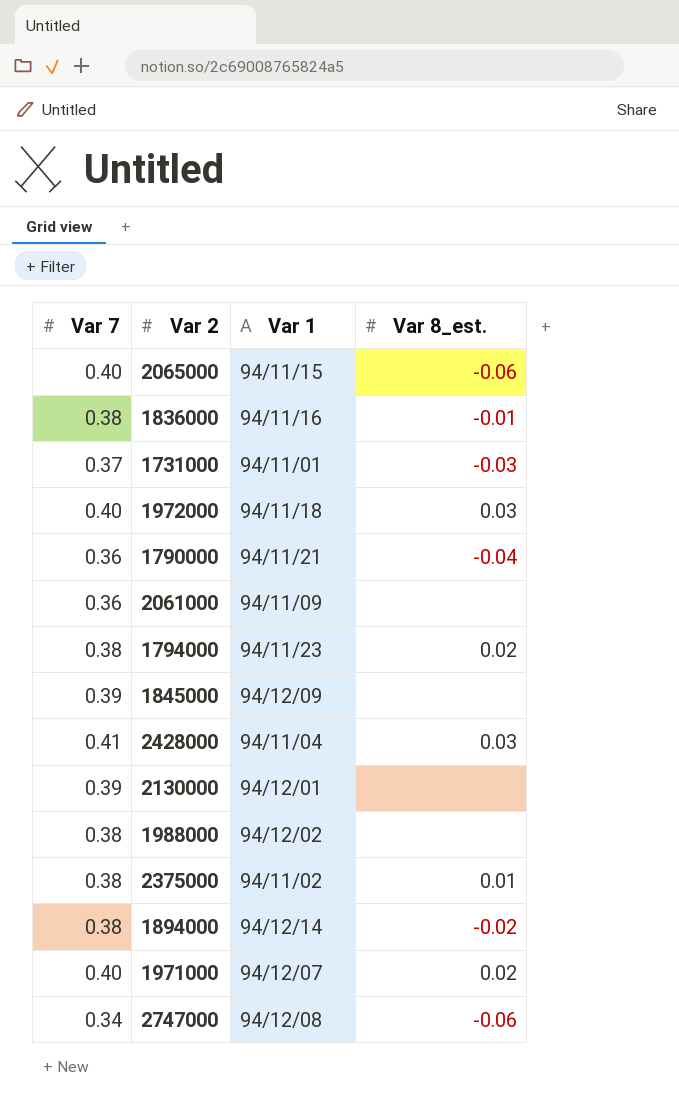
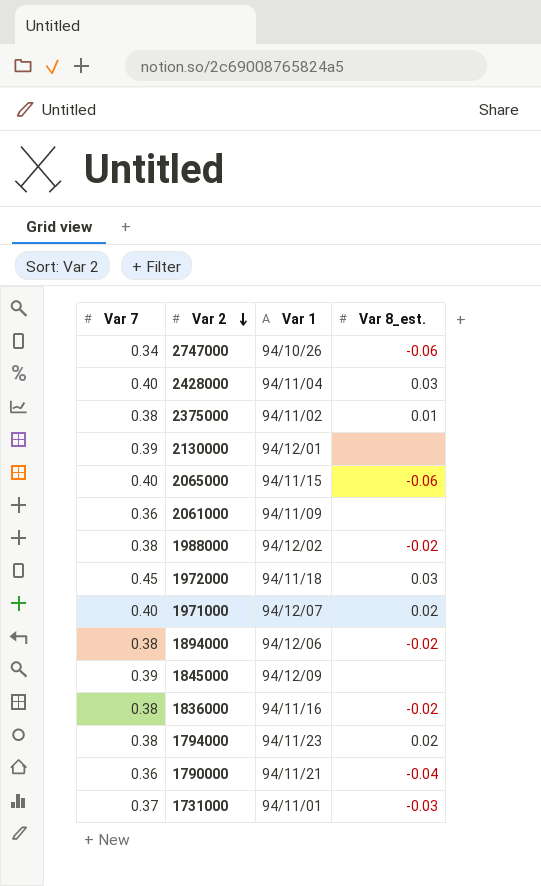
row order: none -> Var 2 descending
2747000 | Var 1: 94/12/08 -> 94/10/26
2428000 | Var 7: 0.41 -> 0.40
1988000 | Var 8_est.: none -> -0.02
1972000 | Var 7: 0.40 -> 0.45
1894000 | Var 1: 94/12/14 -> 94/12/06
1836000 | Var 8_est.: -0.01 -> -0.02

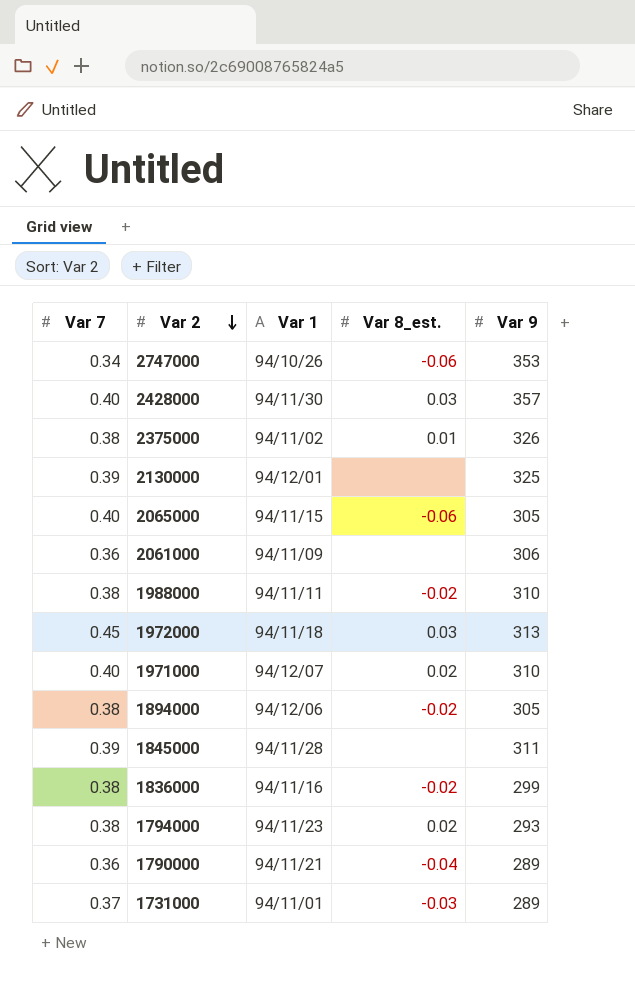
column Var 9 | position: none -> 5
2428000 | Var 1: 94/11/04 -> 94/11/30
1988000 | Var 1: 94/12/02 -> 94/11/11
1845000 | Var 1: 94/12/09 -> 94/11/28

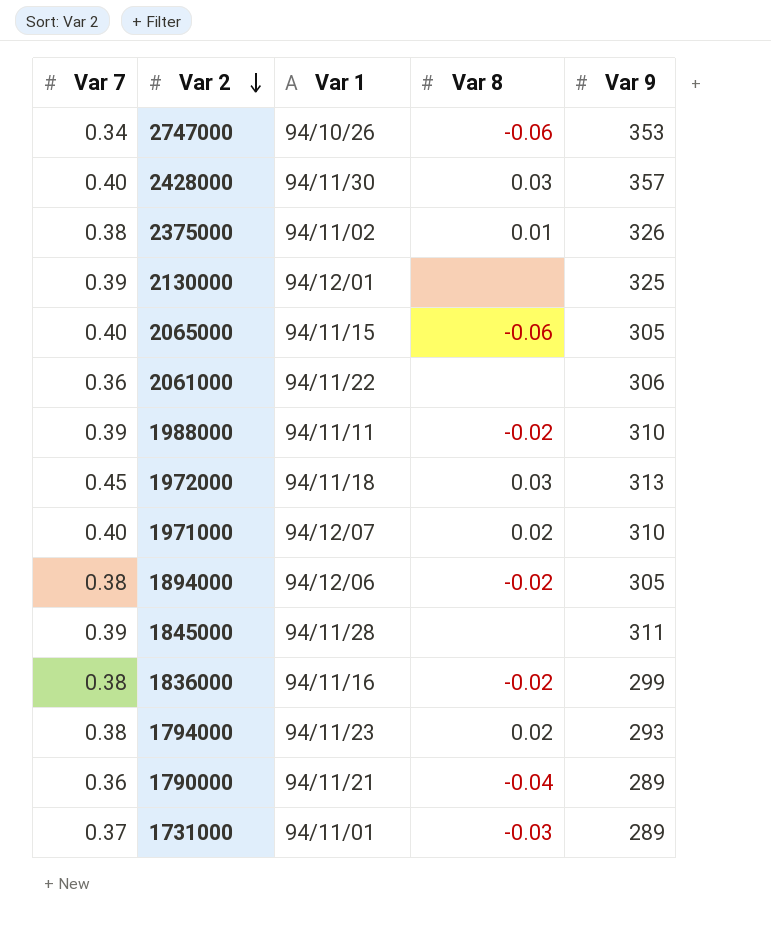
column name: Var 8_est. -> Var 8
2061000 | Var 1: 94/11/09 -> 94/11/22
1988000 | Var 7: 0.38 -> 0.39

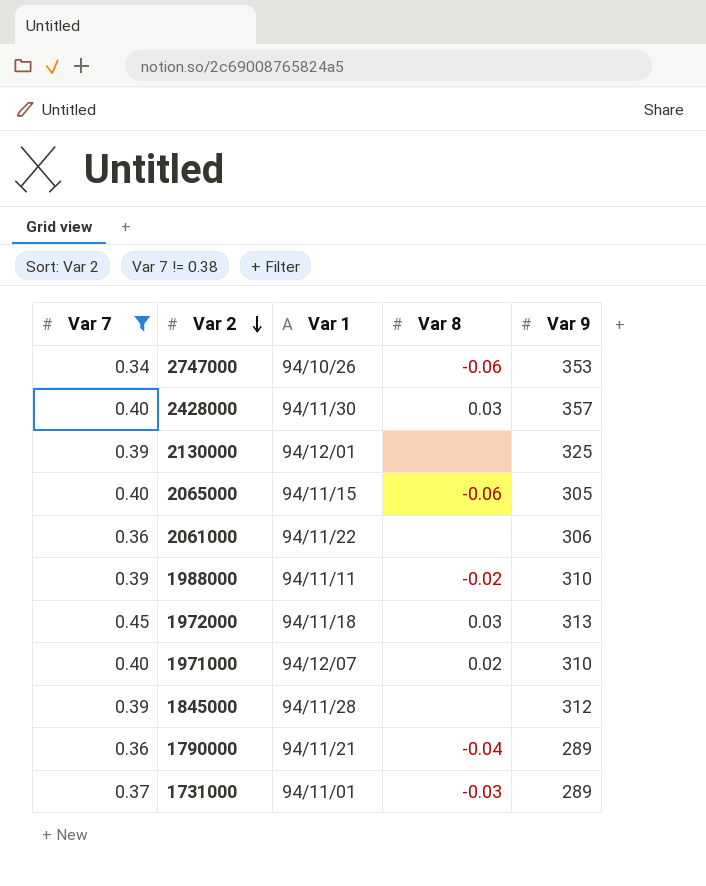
filter: none -> Var 7 != 0.38
1845000 | Var 9: 311 -> 312

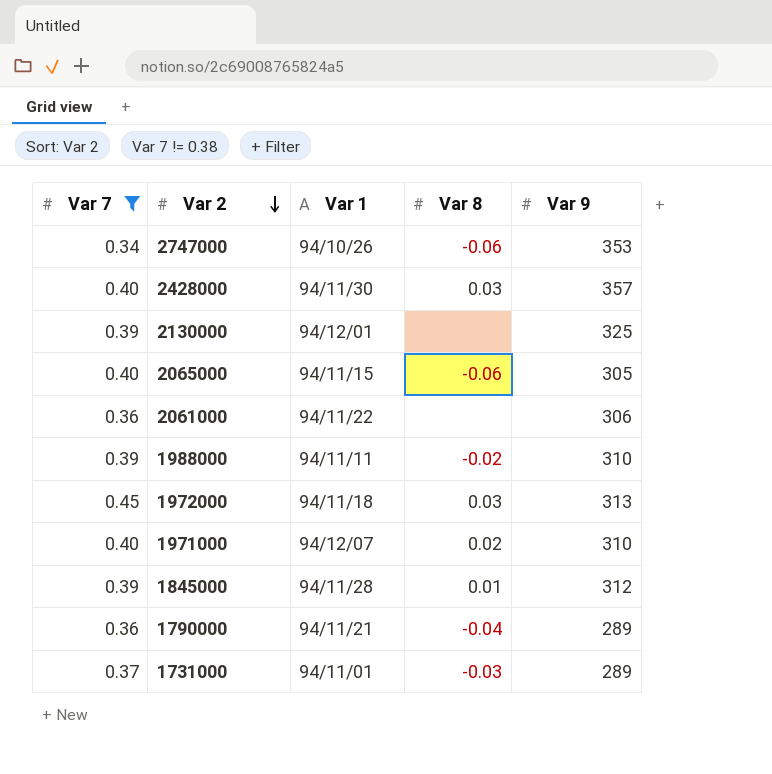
1845000 | Var 8: none -> 0.01

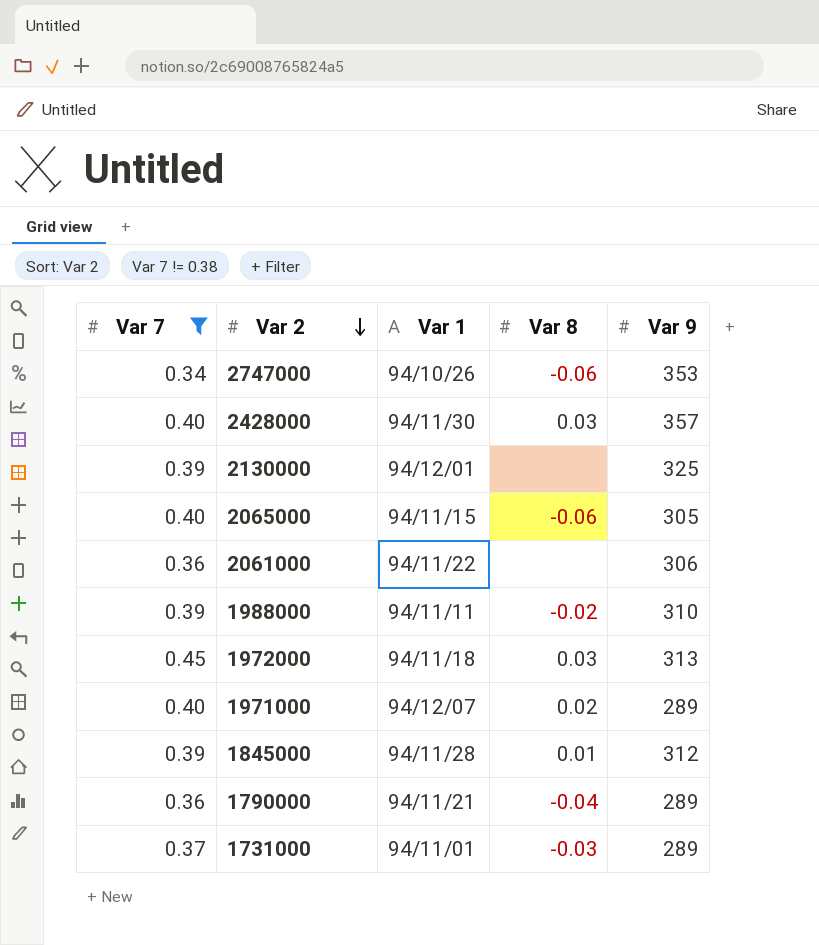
1971000 | Var 9: 310 -> 289

